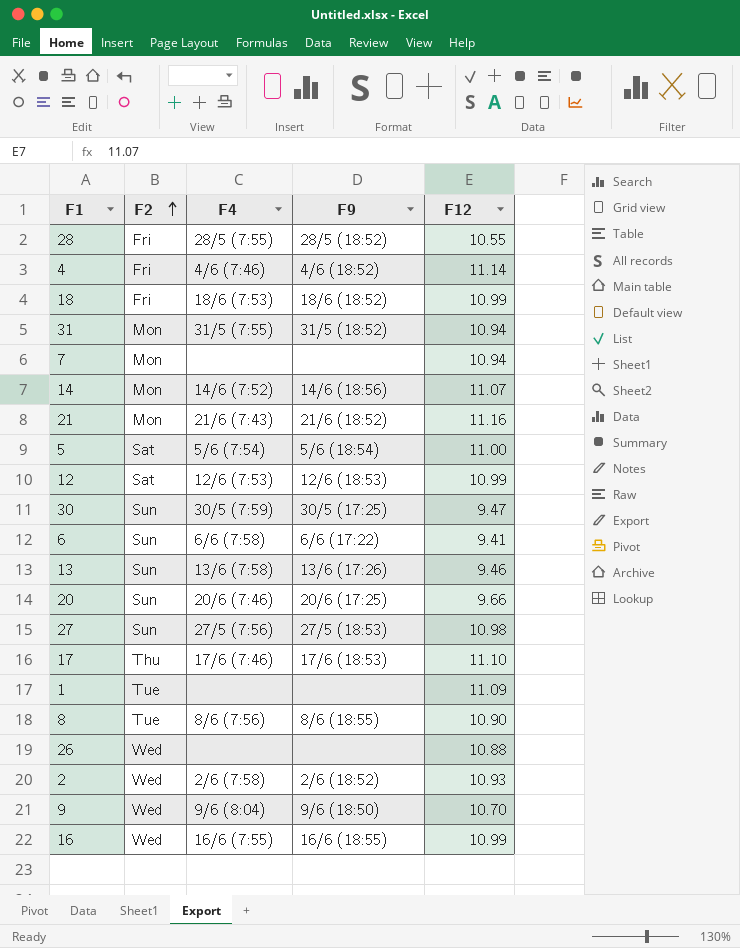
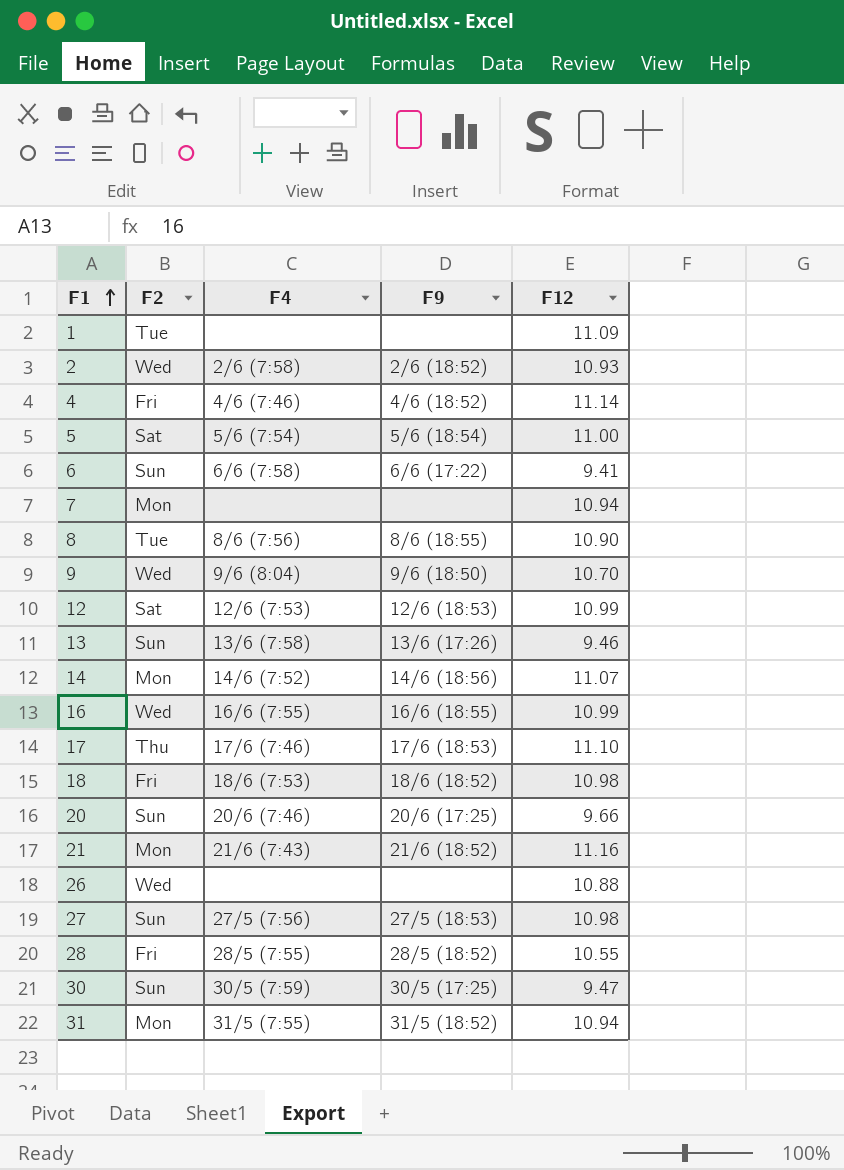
row order: F2 ascending -> F1 ascending
18 | F12: 10.99 -> 10.98

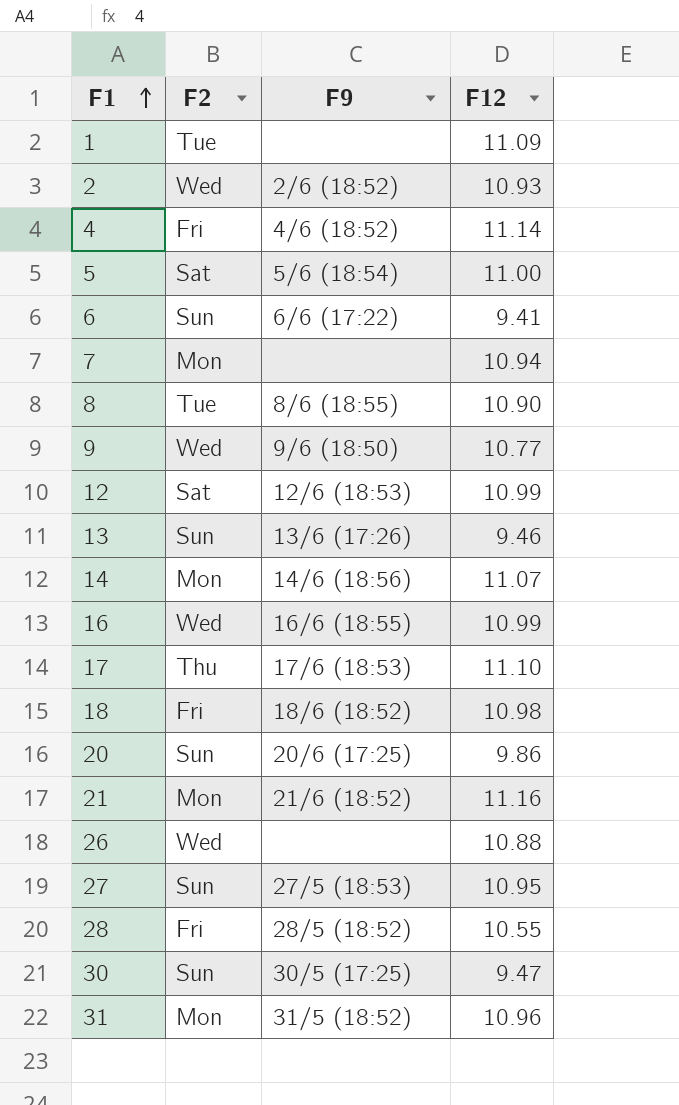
column F4 | position: 3 -> none
9 | F12: 10.70 -> 10.77
20 | F12: 9.66 -> 9.86
27 | F12: 10.98 -> 10.95
31 | F12: 10.94 -> 10.96

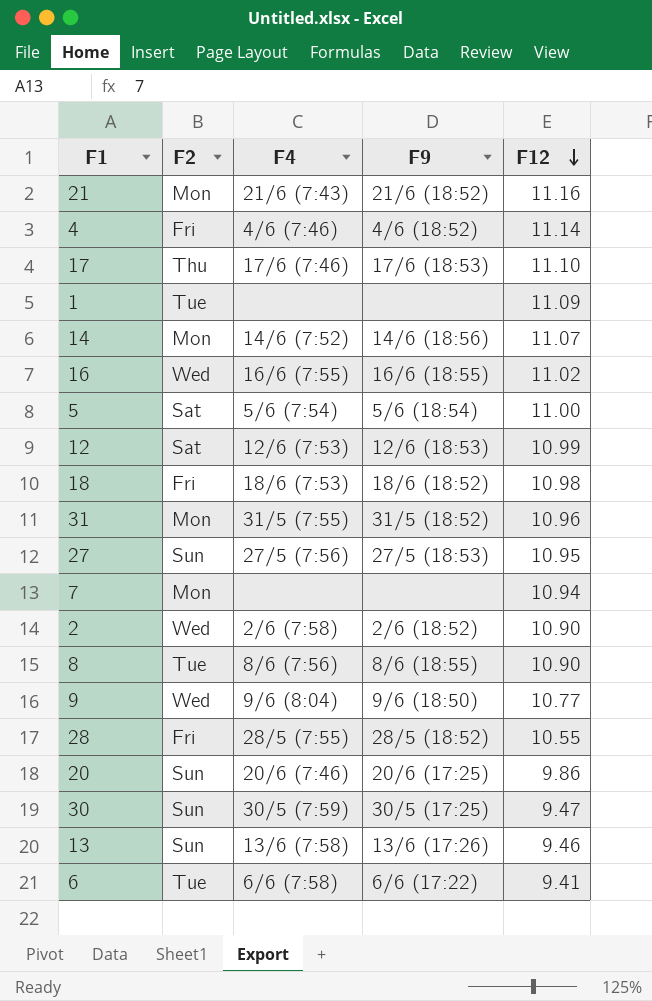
row order: F1 ascending -> F12 descending
column F4 | position: none -> 3
row 26: Wed | none | 10.88 -> none
16 | F12: 10.99 -> 11.02
2 | F12: 10.93 -> 10.90
6 | F2: Sun -> Tue

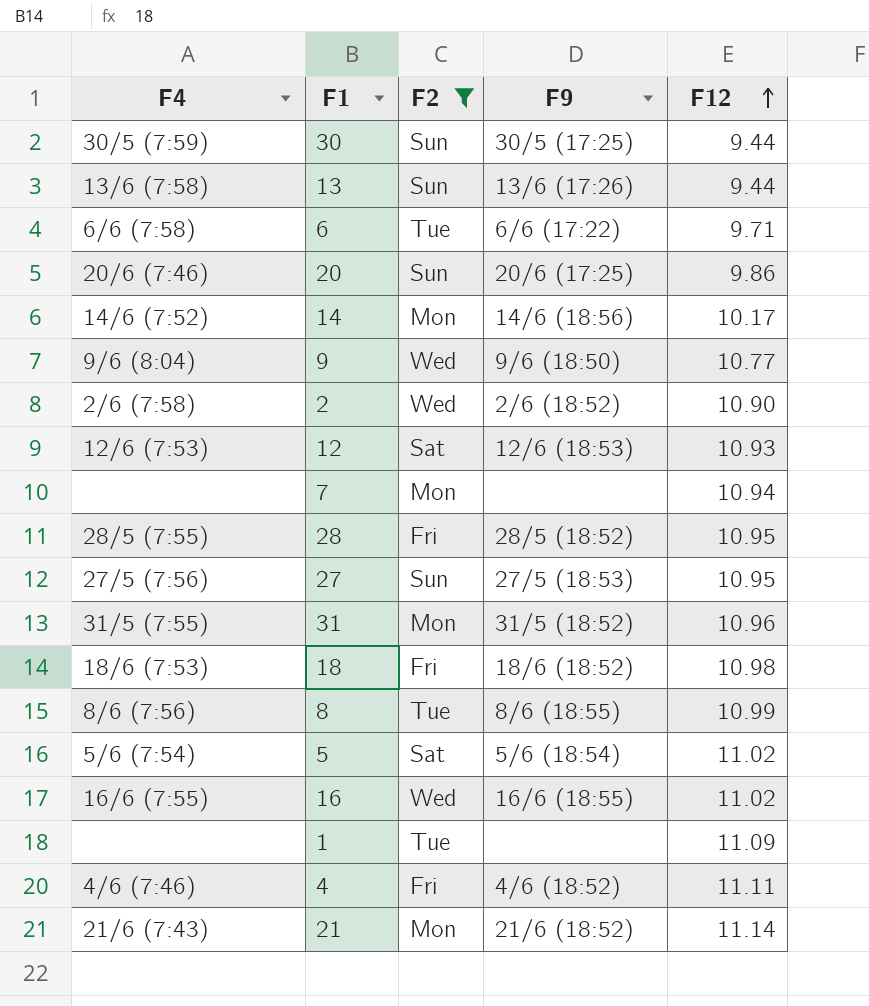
filter: none -> F2 != Thu
row order: F12 descending -> F12 ascending
column F4 | position: 3 -> 1
30 | F12: 9.47 -> 9.44
13 | F12: 9.46 -> 9.44
6 | F12: 9.41 -> 9.71
14 | F12: 11.07 -> 10.17
12 | F12: 10.99 -> 10.93
28 | F12: 10.55 -> 10.95
8 | F12: 10.90 -> 10.99
5 | F12: 11.00 -> 11.02
4 | F12: 11.14 -> 11.11
21 | F12: 11.16 -> 11.14

